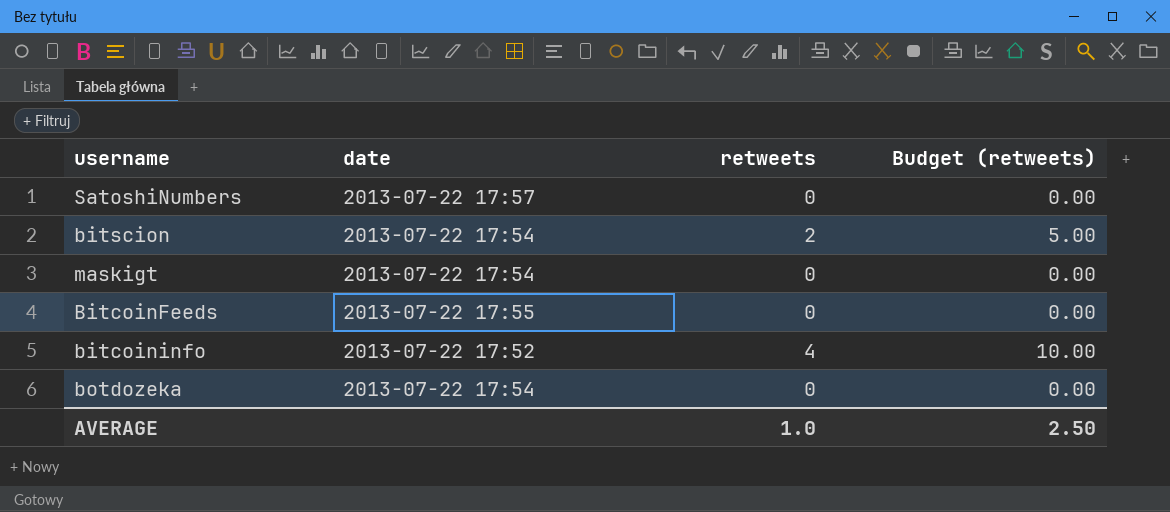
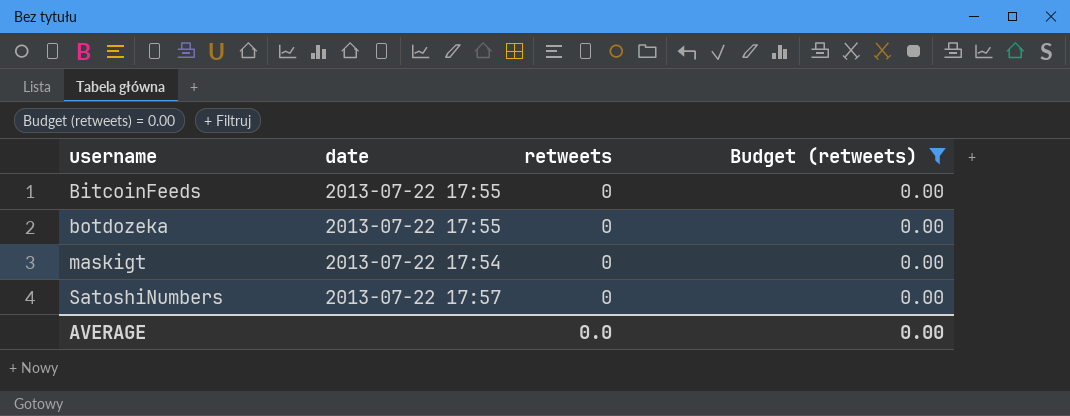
filter: none -> Budget (retweets) = 0.00
row order: none -> username ascending
botdozeka | date: 2013-07-22 17:54 -> 2013-07-22 17:55
AVERAGE | retweets: 1.0 -> 0.0
AVERAGE | Budget (retweets): 2.50 -> 0.00

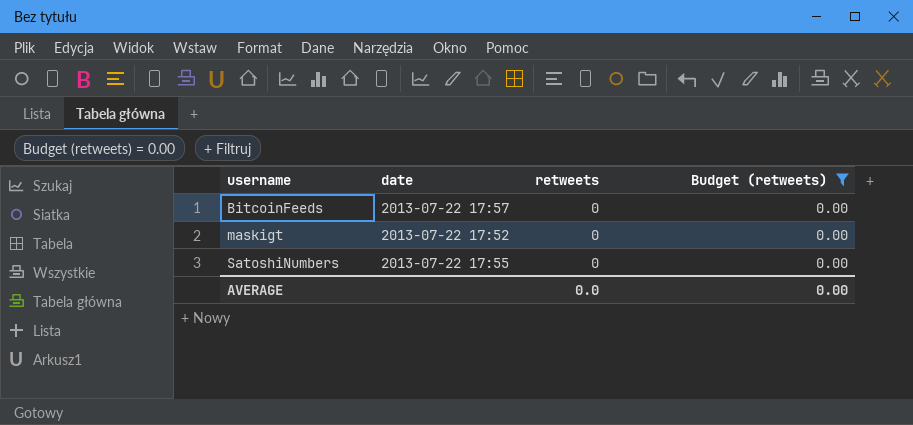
row botdozeka: 2013-07-22 17:55 | 0 | 0.00 -> none
BitcoinFeeds | date: 2013-07-22 17:55 -> 2013-07-22 17:57
maskigt | date: 2013-07-22 17:54 -> 2013-07-22 17:52
SatoshiNumbers | date: 2013-07-22 17:57 -> 2013-07-22 17:55

